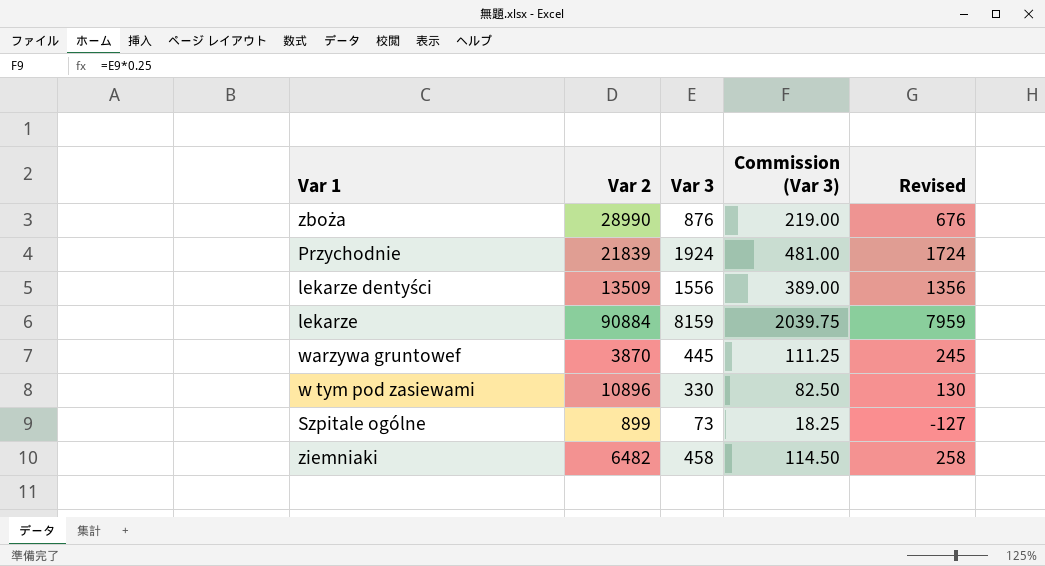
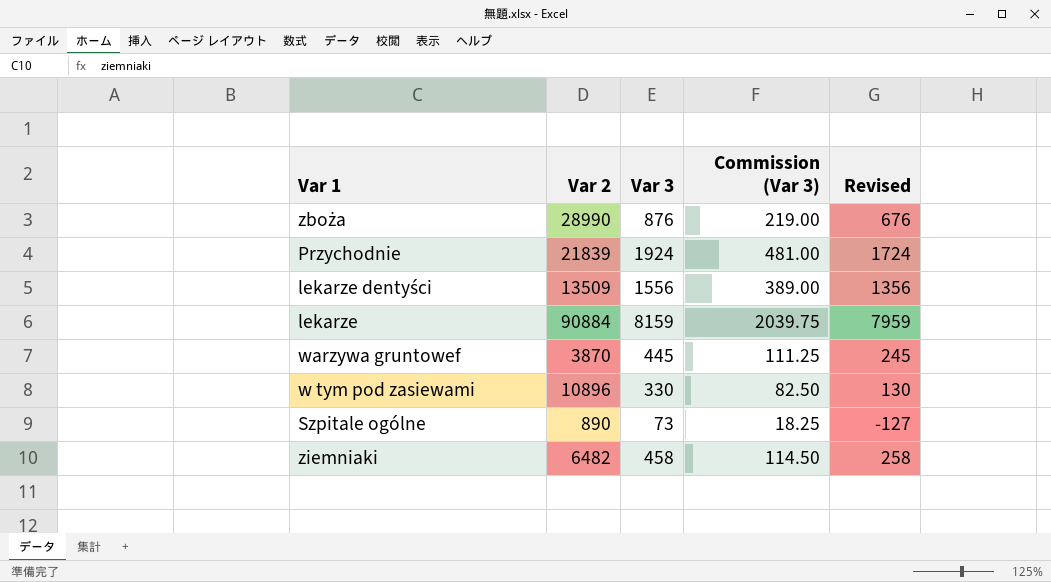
Szpitale ogólne | Var 2: 899 -> 890

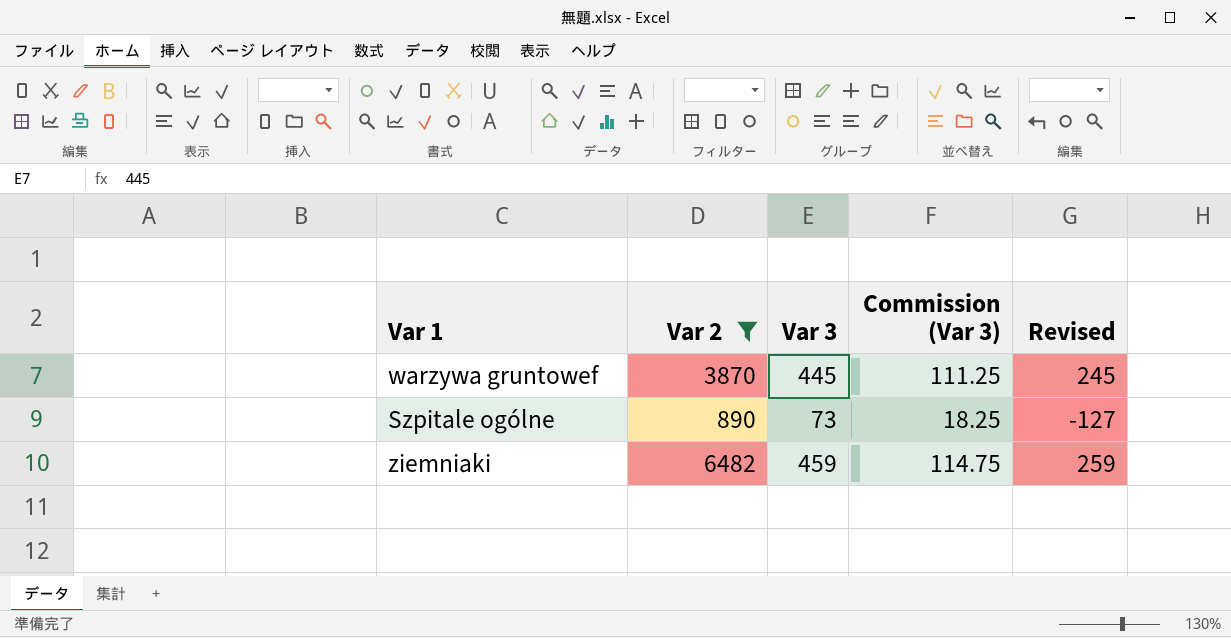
filter: none -> Var 2 <= 6482
ziemniaki | Var 3: 458 -> 459
ziemniaki | Commission (Var 3): 114.50 -> 114.75
ziemniaki | Revised: 258 -> 259

